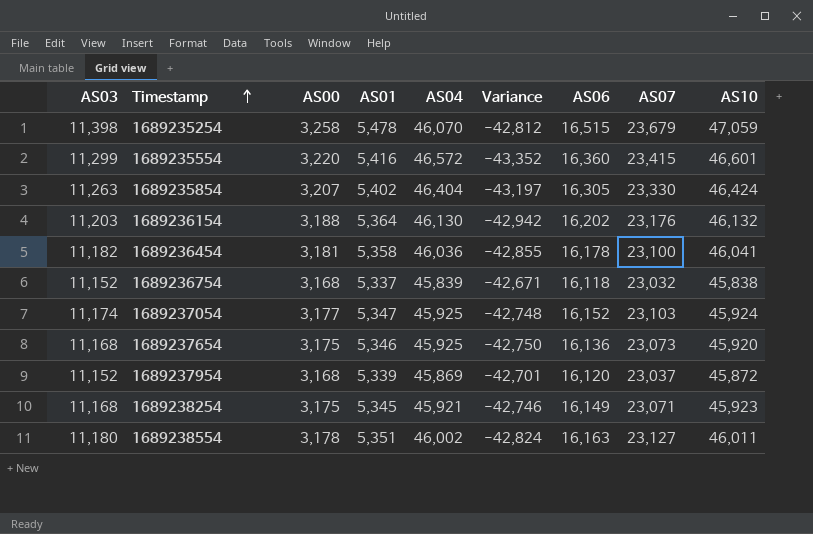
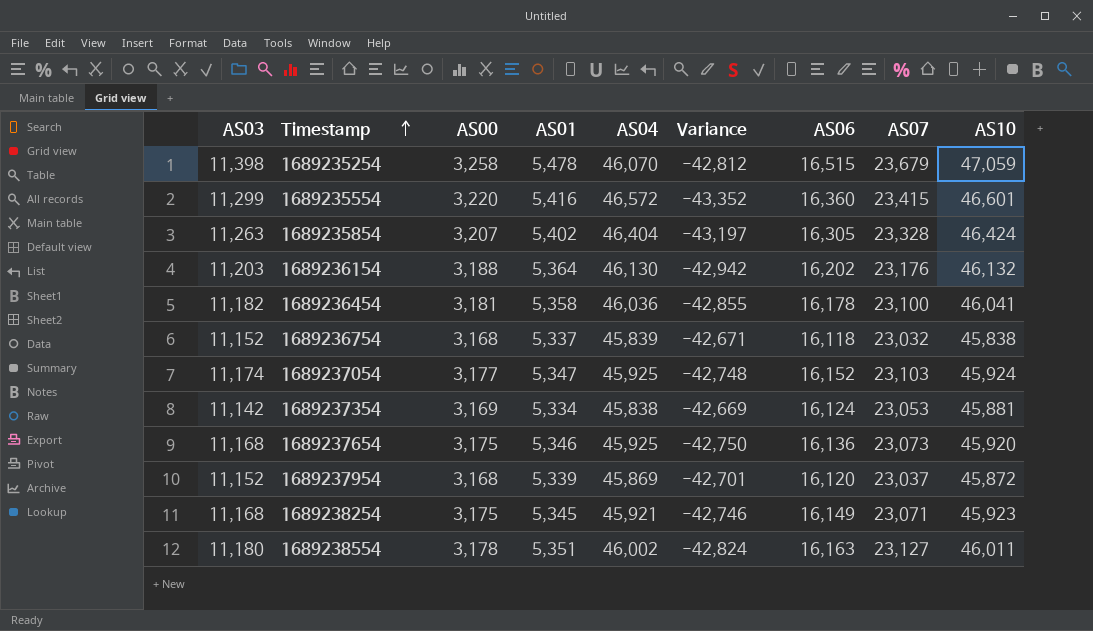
1689235854 | AS07: 23,330 -> 23,328
row 1689237354: none -> 11,142 | 3,169 | 5,334 | 45,838 | -42,669 | 16,124 | 23,053 | 45,881

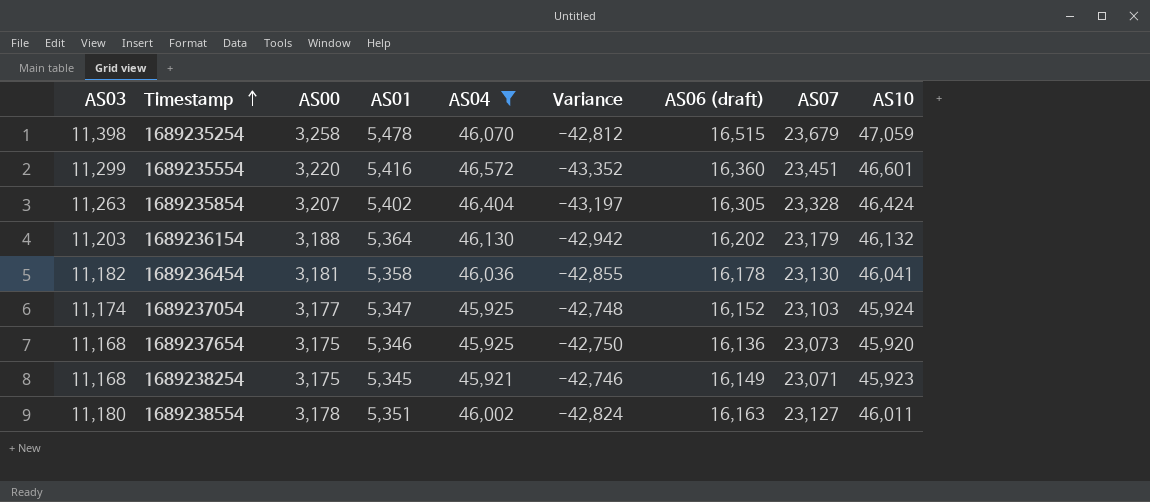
filter: none -> AS04 >= 45,921
column name: AS06 -> AS06 (draft)
1689235554 | AS07: 23,415 -> 23,451
1689236154 | AS07: 23,176 -> 23,179
1689236454 | AS07: 23,100 -> 23,130

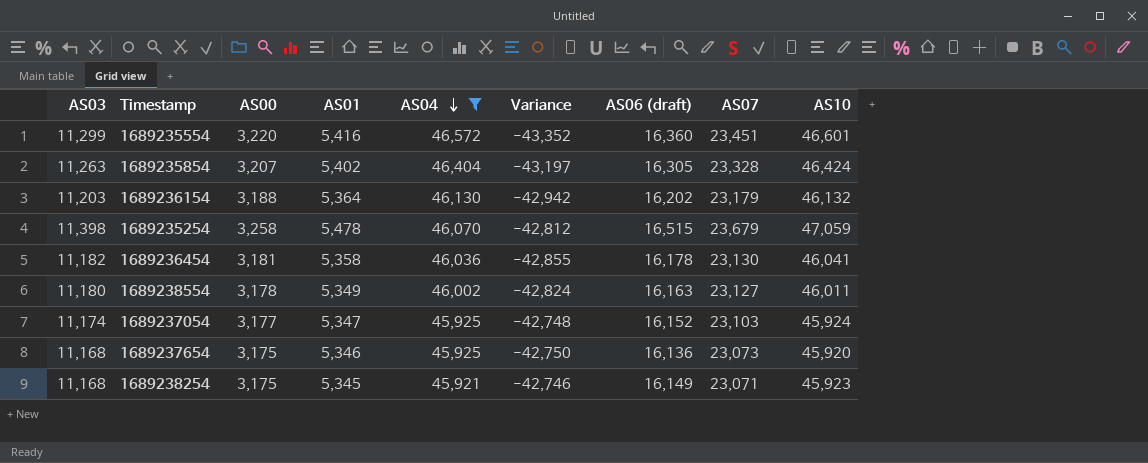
row order: Timestamp ascending -> AS04 descending
1689238554 | AS01: 5,351 -> 5,349

